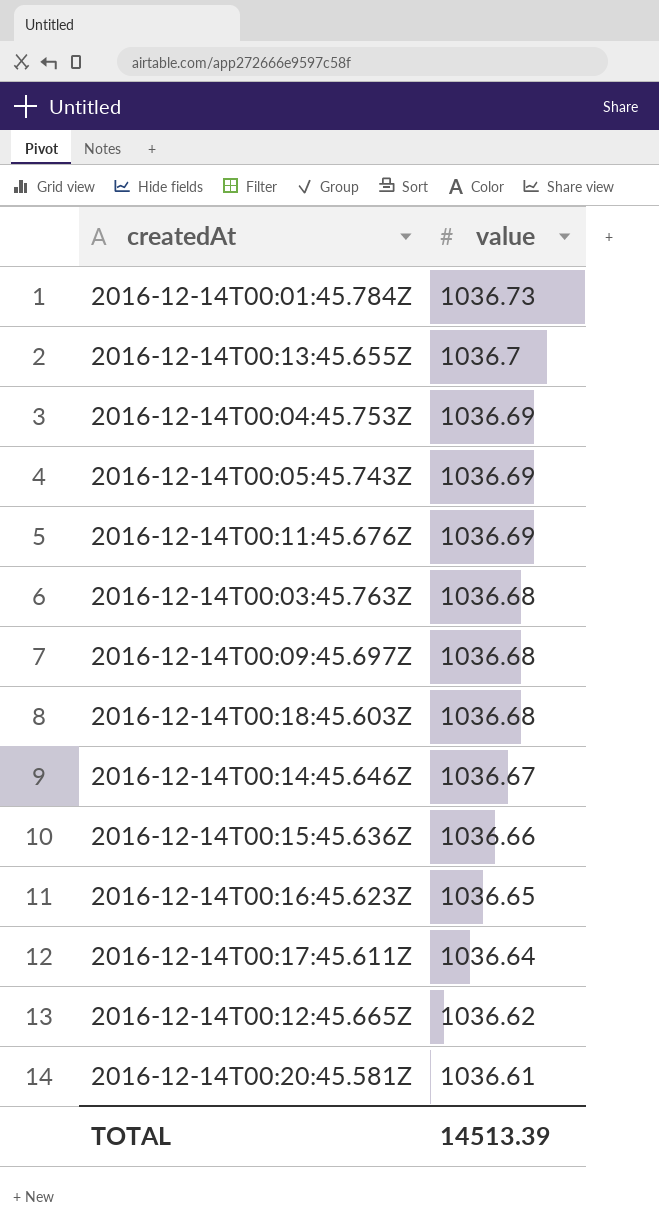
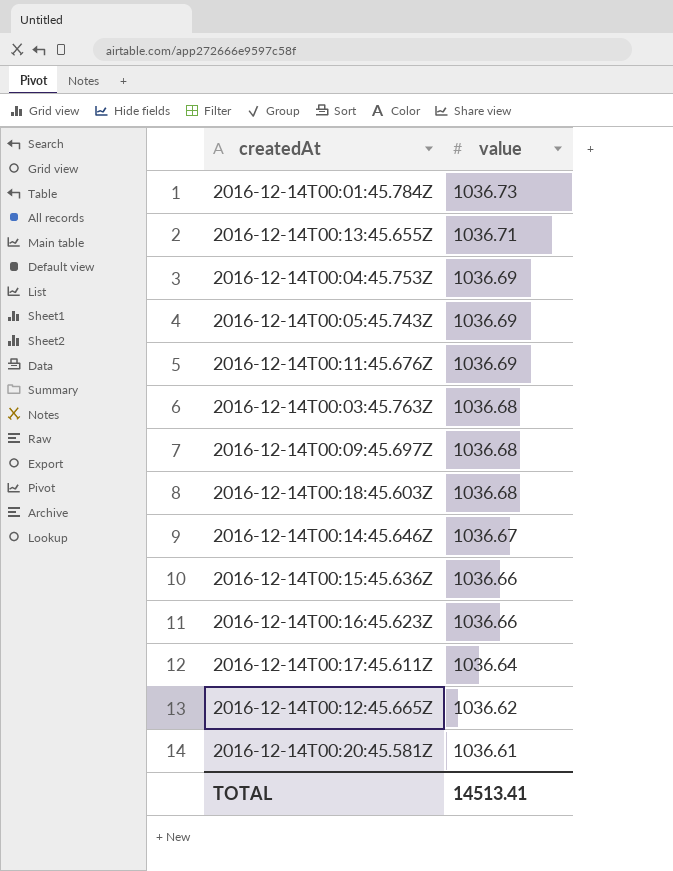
2016-12-14T00:13:45.655Z | value: 1036.7 -> 1036.71
2016-12-14T00:16:45.623Z | value: 1036.65 -> 1036.66
TOTAL | value: 14513.39 -> 14513.41

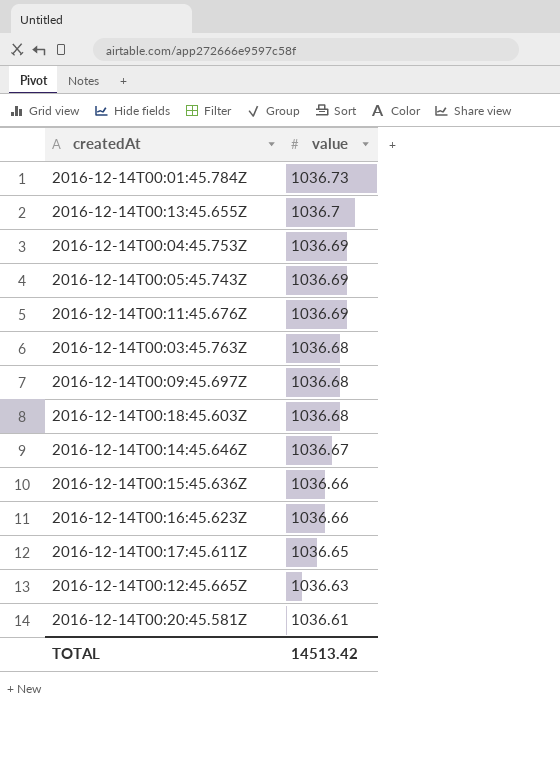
2016-12-14T00:13:45.655Z | value: 1036.71 -> 1036.7
2016-12-14T00:17:45.611Z | value: 1036.64 -> 1036.65
2016-12-14T00:12:45.665Z | value: 1036.62 -> 1036.63
TOTAL | value: 14513.41 -> 14513.42

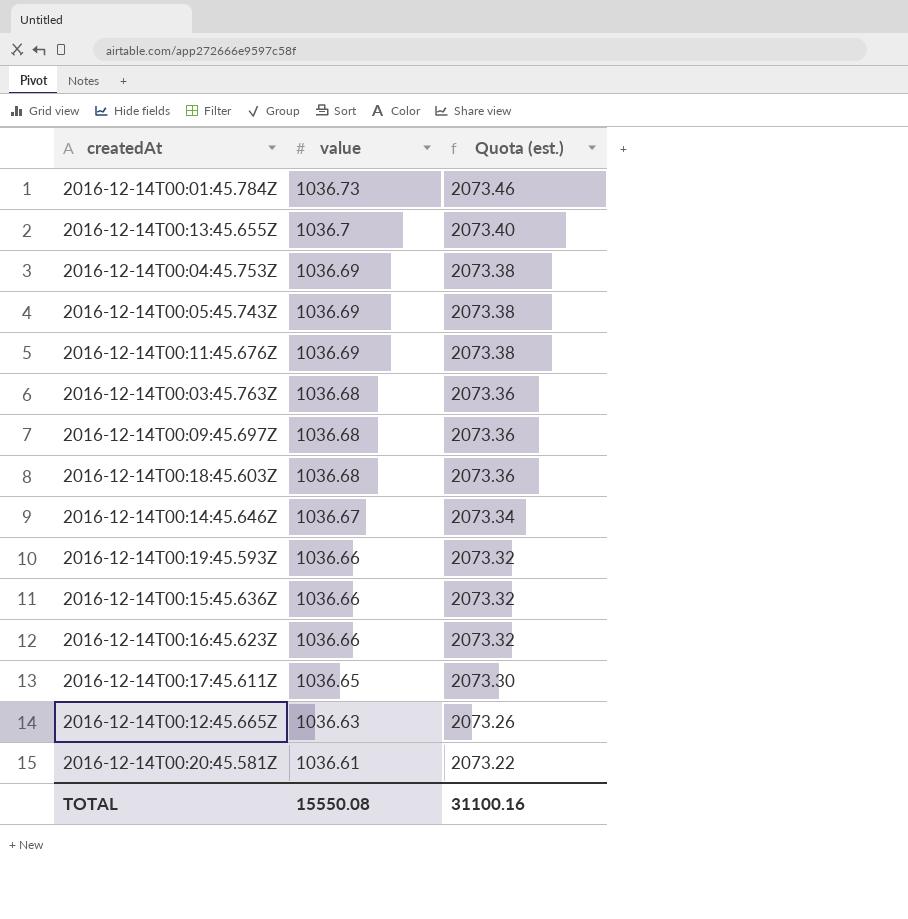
column Quota (est.) | formula: none -> [value] * 2
row 2016-12-14T00:19:45.593Z: none -> 1036.66 | 2073.32
TOTAL | value: 14513.42 -> 15550.08

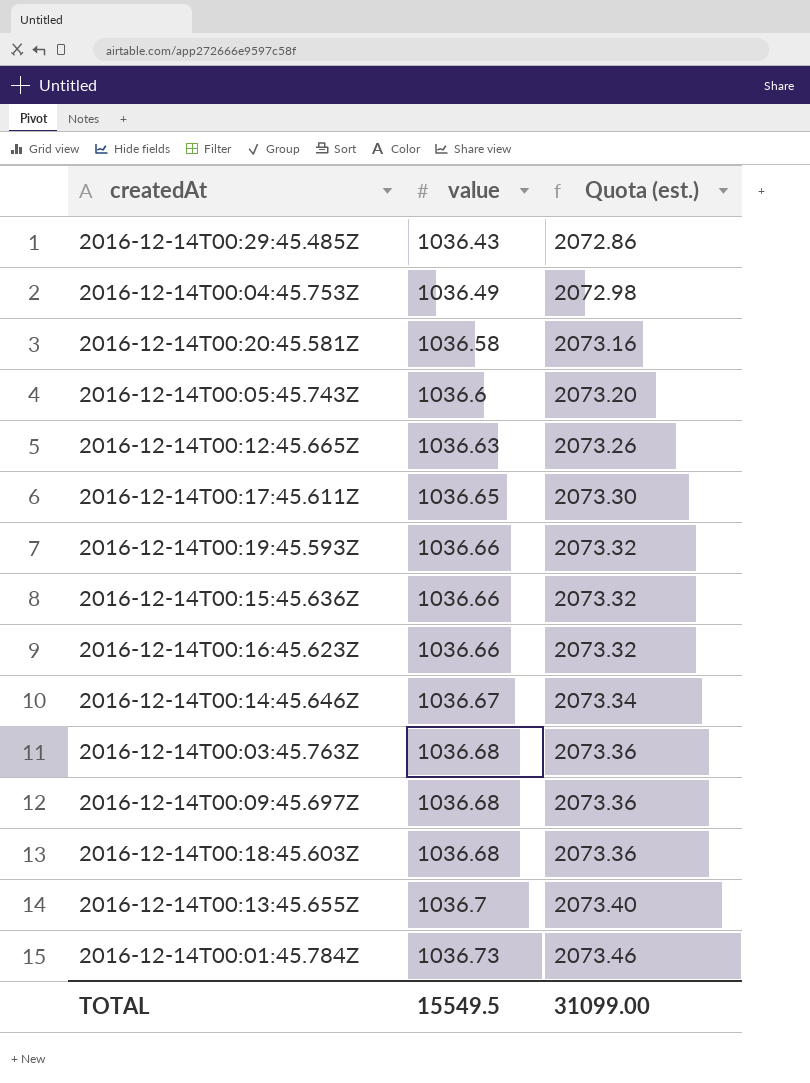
row order: value descending -> value ascending
row 2016-12-14T00:11:45.676Z: 1036.69 | 2073.38 -> none
row 2016-12-14T00:29:45.485Z: none -> 1036.43 | 2072.86
2016-12-14T00:04:45.753Z | value: 1036.69 -> 1036.49
2016-12-14T00:04:45.753Z | Quota (est.): 2073.38 -> 2072.98
2016-12-14T00:20:45.581Z | value: 1036.61 -> 1036.58
2016-12-14T00:20:45.581Z | Quota (est.): 2073.22 -> 2073.16
2016-12-14T00:05:45.743Z | value: 1036.69 -> 1036.6
2016-12-14T00:05:45.743Z | Quota (est.): 2073.38 -> 2073.20
TOTAL | value: 15550.08 -> 15549.5
TOTAL | Quota (est.): 31100.16 -> 31099.00

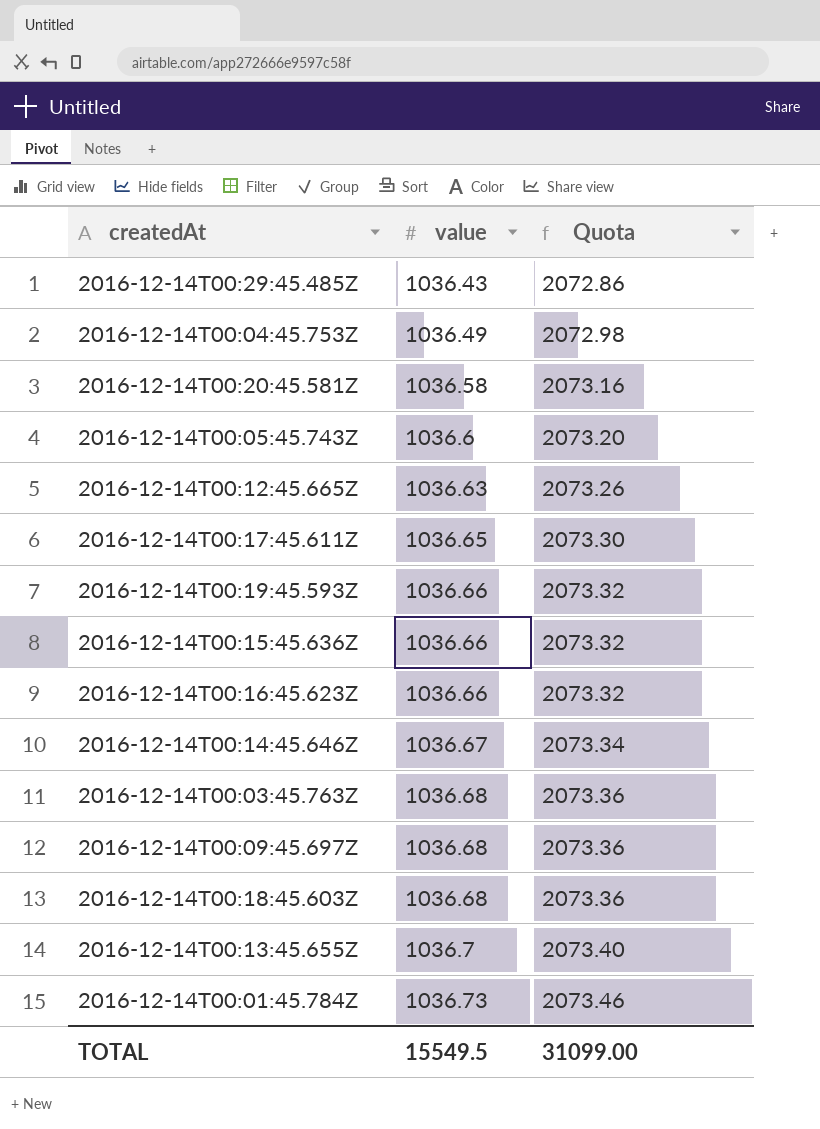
column name: Quota (est.) -> Quota

